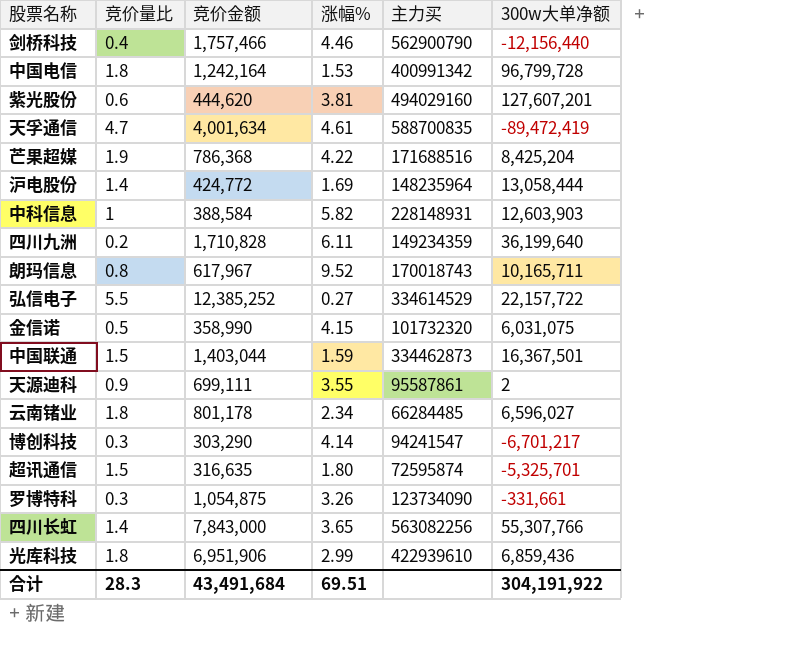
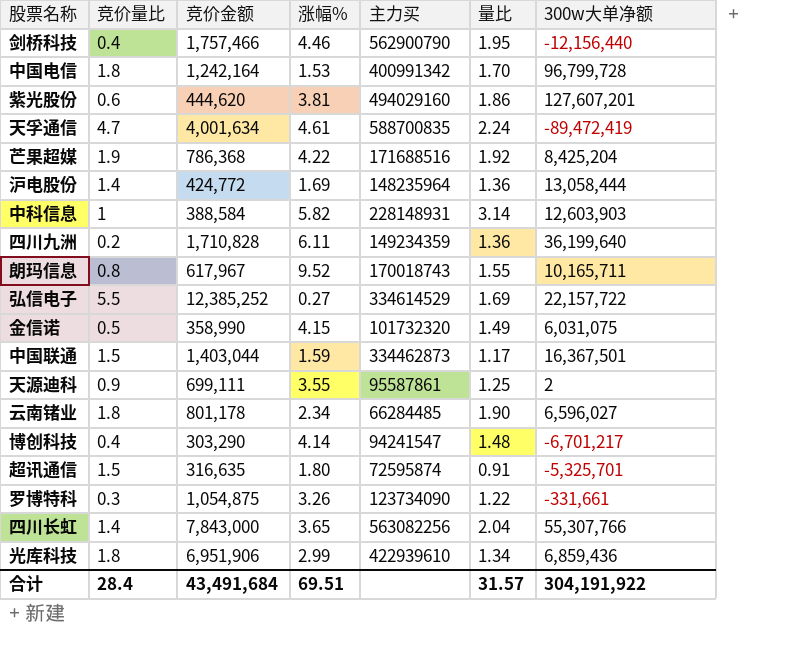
column 量比 | position: none -> 6
博创科技 | 竞价量比: 0.3 -> 0.4
合计 | 竞价量比: 28.3 -> 28.4

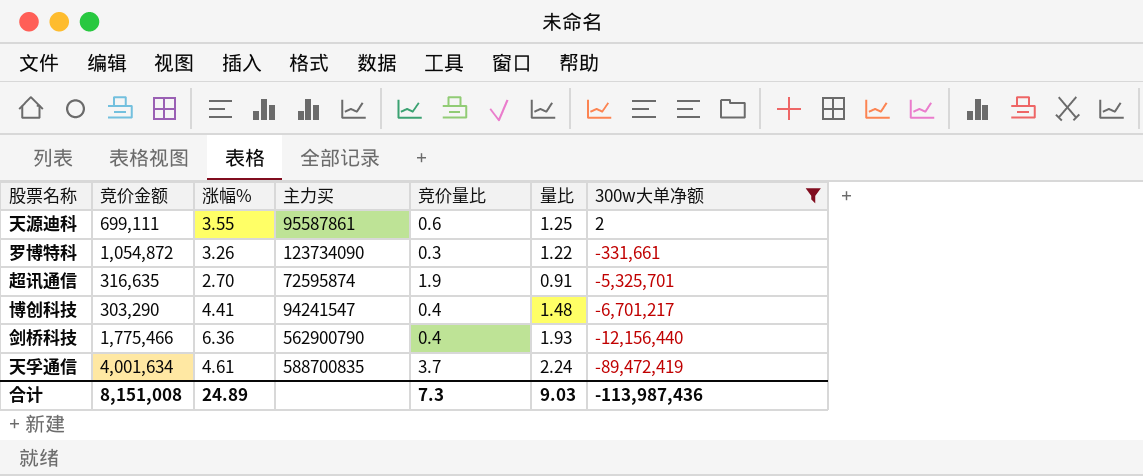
filter: none -> 300w大单净额 <= 2
row order: none -> 300w大单净额 descending
column 竞价量比 | position: 2 -> 5
天源迪科 | 竞价量比: 0.9 -> 0.6
罗博特科 | 竞价金额: 1,054,875 -> 1,054,872
超讯通信 | 涨幅%: 1.80 -> 2.70
超讯通信 | 竞价量比: 1.5 -> 1.9
博创科技 | 涨幅%: 4.14 -> 4.41
剑桥科技 | 竞价金额: 1,757,466 -> 1,775,466
剑桥科技 | 涨幅%: 4.46 -> 6.36
剑桥科技 | 量比: 1.95 -> 1.93
天孚通信 | 竞价量比: 4.7 -> 3.7
合计 | 竞价金额: 43,491,684 -> 8,151,008
合计 | 涨幅%: 69.51 -> 24.89
合计 | 竞价量比: 28.4 -> 7.3
合计 | 量比: 31.57 -> 9.03
合计 | 300w大单净额: 304,191,922 -> -113,987,436

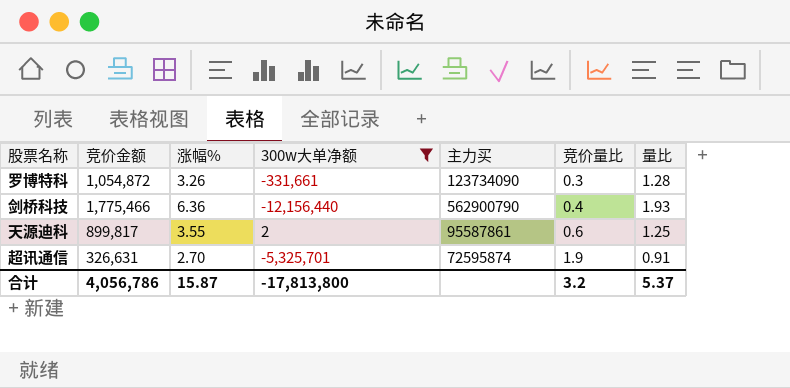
row order: 300w大单净额 descending -> 竞价量比 ascending
column 300w大单净额 | position: 7 -> 4
row 博创科技: 303,290 | 4.41 | 94241547 | 0.4 | 1.48 | -6,701,217 -> none
row 天孚通信: 4,001,634 | 4.61 | 588700835 | 3.7 | 2.24 | -89,472,419 -> none
罗博特科 | 量比: 1.22 -> 1.28
天源迪科 | 竞价金额: 699,111 -> 899,817
超讯通信 | 竞价金额: 316,635 -> 326,631
合计 | 竞价金额: 8,151,008 -> 4,056,786
合计 | 涨幅%: 24.89 -> 15.87
合计 | 300w大单净额: -113,987,436 -> -17,813,800
合计 | 竞价量比: 7.3 -> 3.2
合计 | 量比: 9.03 -> 5.37

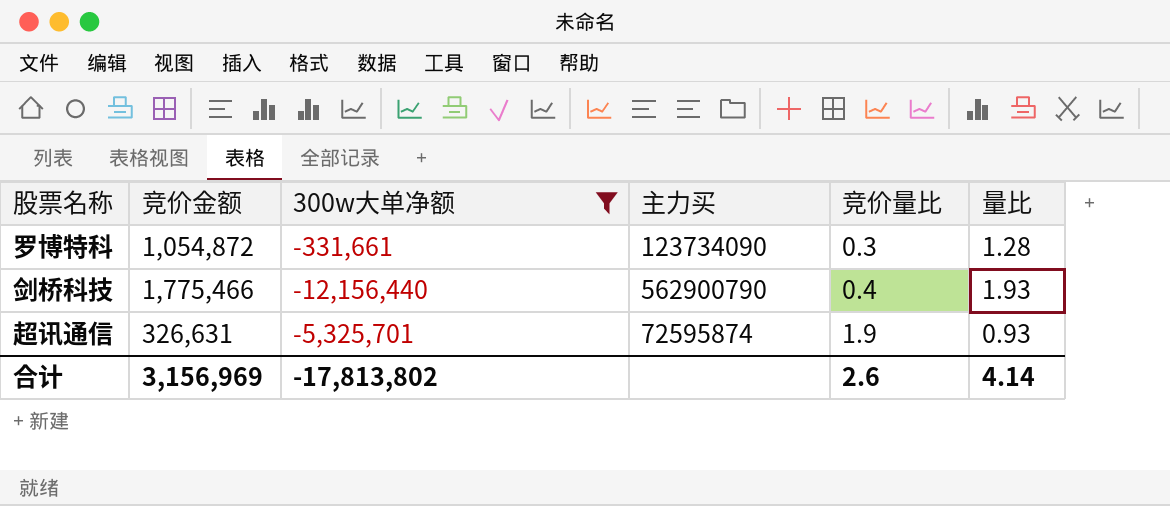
column 涨幅% | position: 3 -> none
row 天源迪科: 899,817 | 3.55 | 2 | 95587861 | 0.6 | 1.25 -> none
超讯通信 | 量比: 0.91 -> 0.93
合计 | 竞价金额: 4,056,786 -> 3,156,969
合计 | 300w大单净额: -17,813,800 -> -17,813,802
合计 | 竞价量比: 3.2 -> 2.6
合计 | 量比: 5.37 -> 4.14

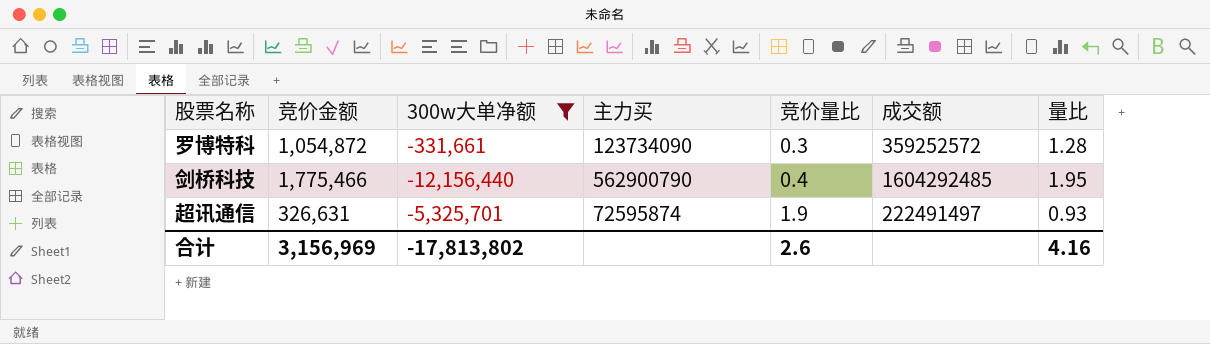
column 成交额 | position: none -> 6
剑桥科技 | 量比: 1.93 -> 1.95
合计 | 量比: 4.14 -> 4.16

